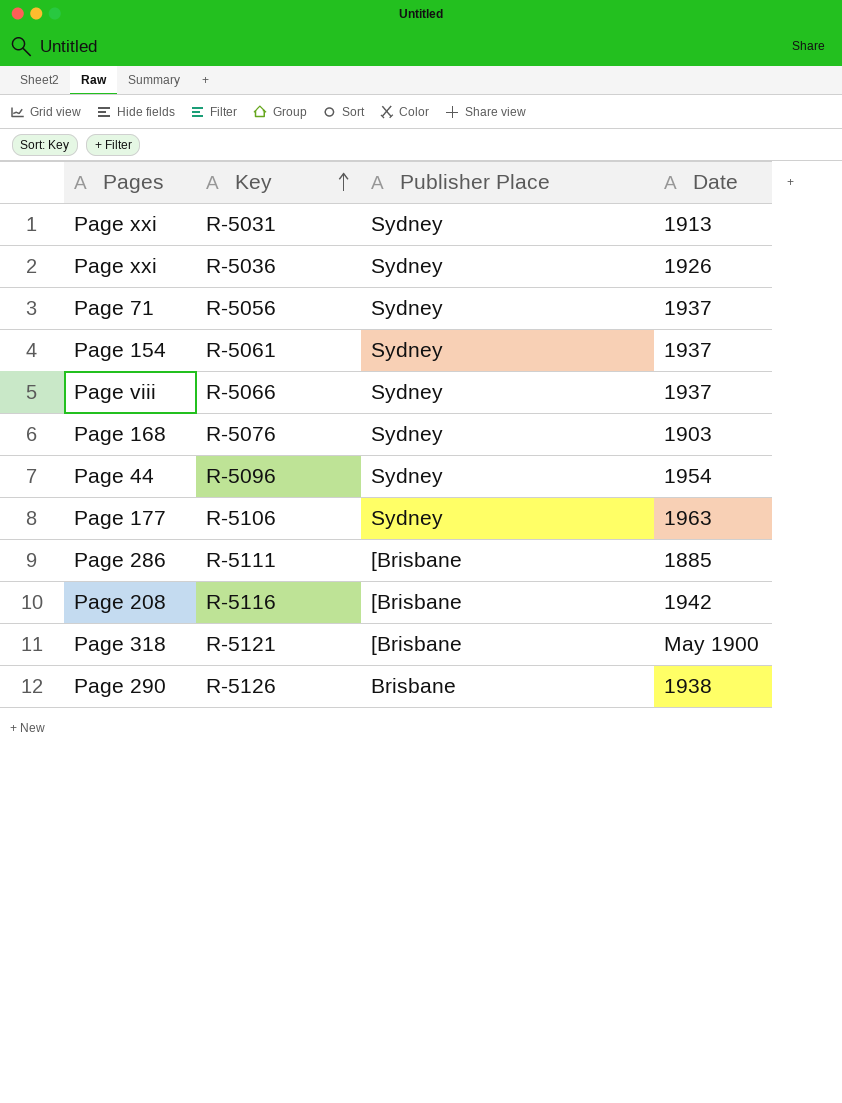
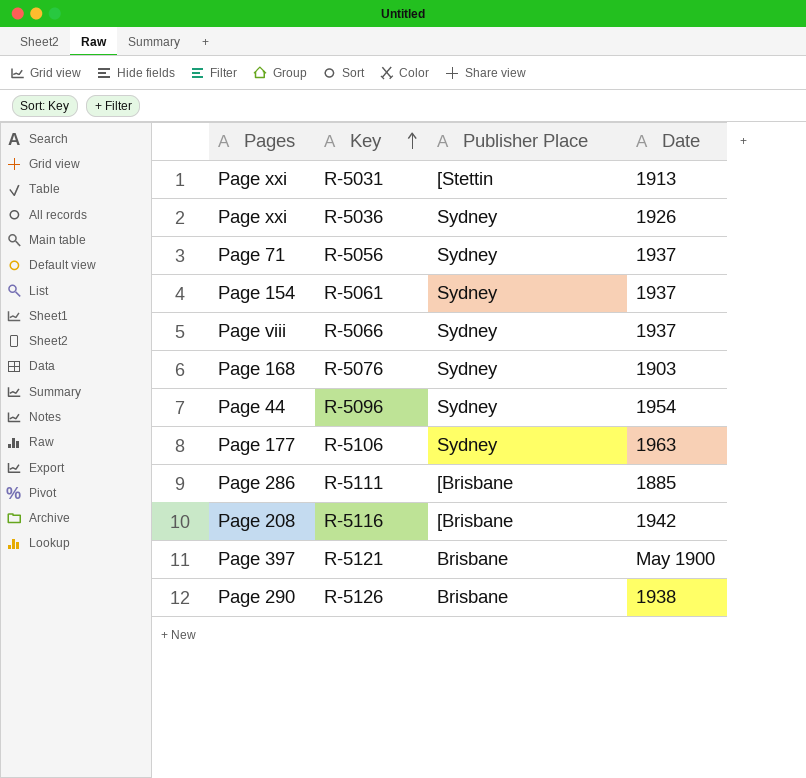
R-5031 | Publisher Place: Sydney -> [Stettin
R-5121 | Pages: Page 318 -> Page 397
R-5121 | Publisher Place: [Brisbane -> Brisbane

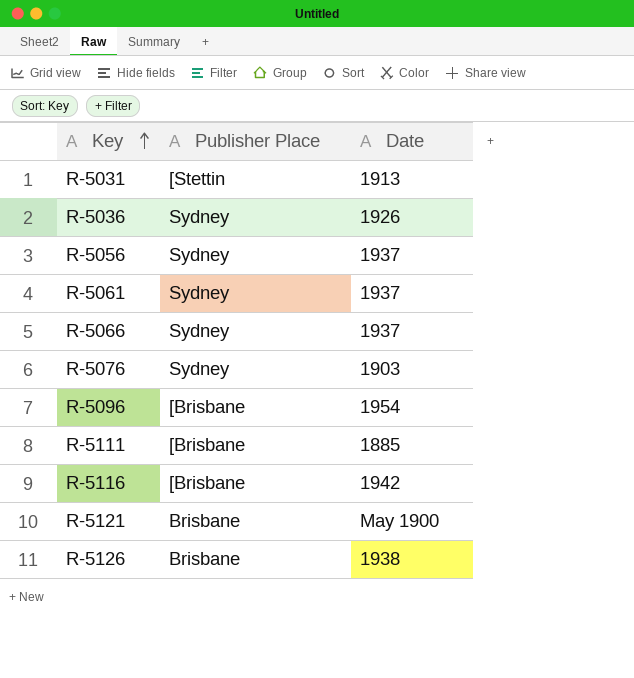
column Pages | position: 1 -> none
row R-5106: Page 177 | Sydney | 1963 -> none
R-5096 | Publisher Place: Sydney -> [Brisbane

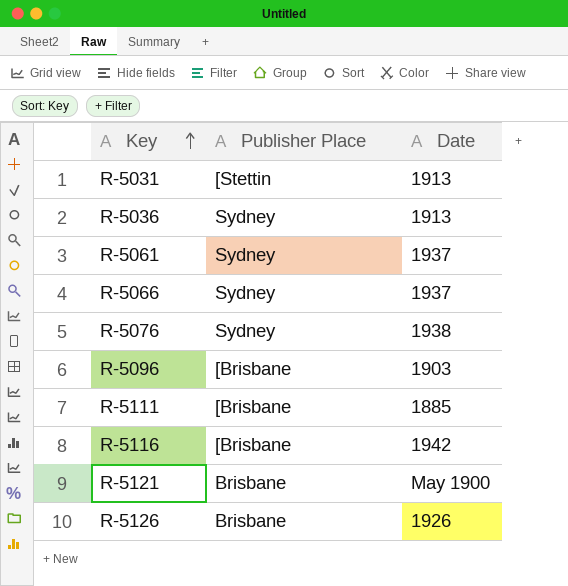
row R-5056: Sydney | 1937 -> none
R-5036 | Date: 1926 -> 1913
R-5076 | Date: 1903 -> 1938
R-5096 | Date: 1954 -> 1903
R-5126 | Date: 1938 -> 1926

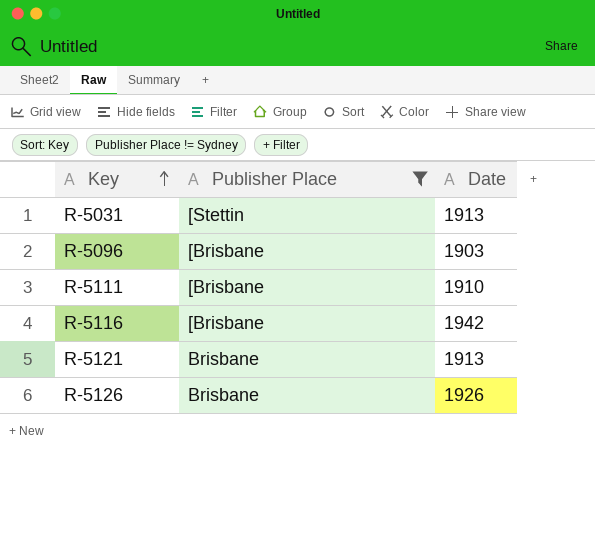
filter: none -> Publisher Place != Sydney
R-5111 | Date: 1885 -> 1910
R-5121 | Date: May 1900 -> 1913

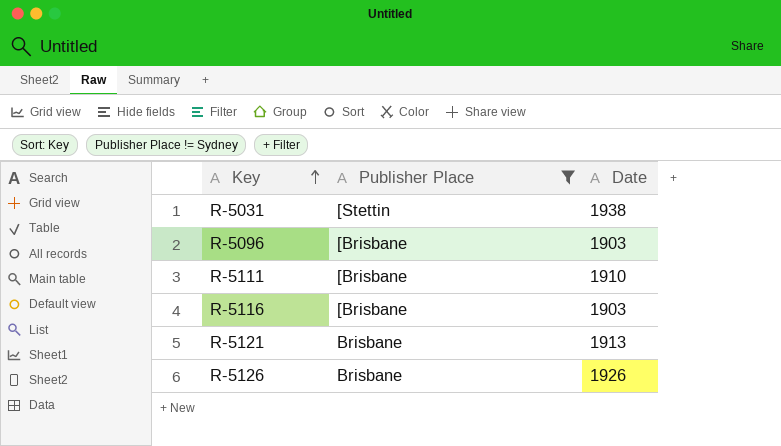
R-5031 | Date: 1913 -> 1938
R-5116 | Date: 1942 -> 1903

